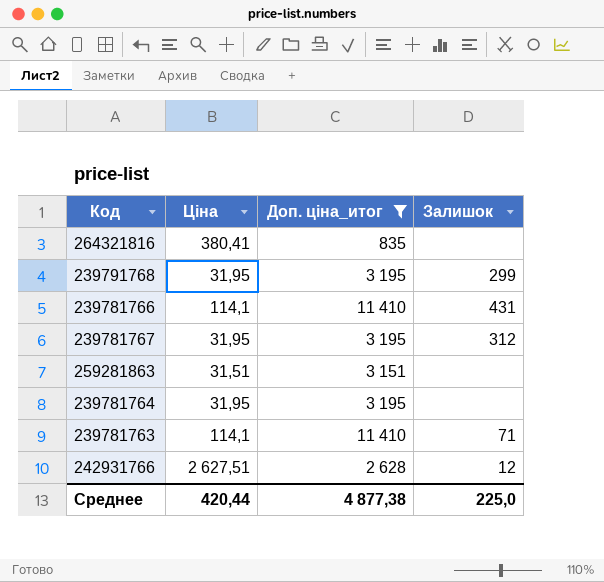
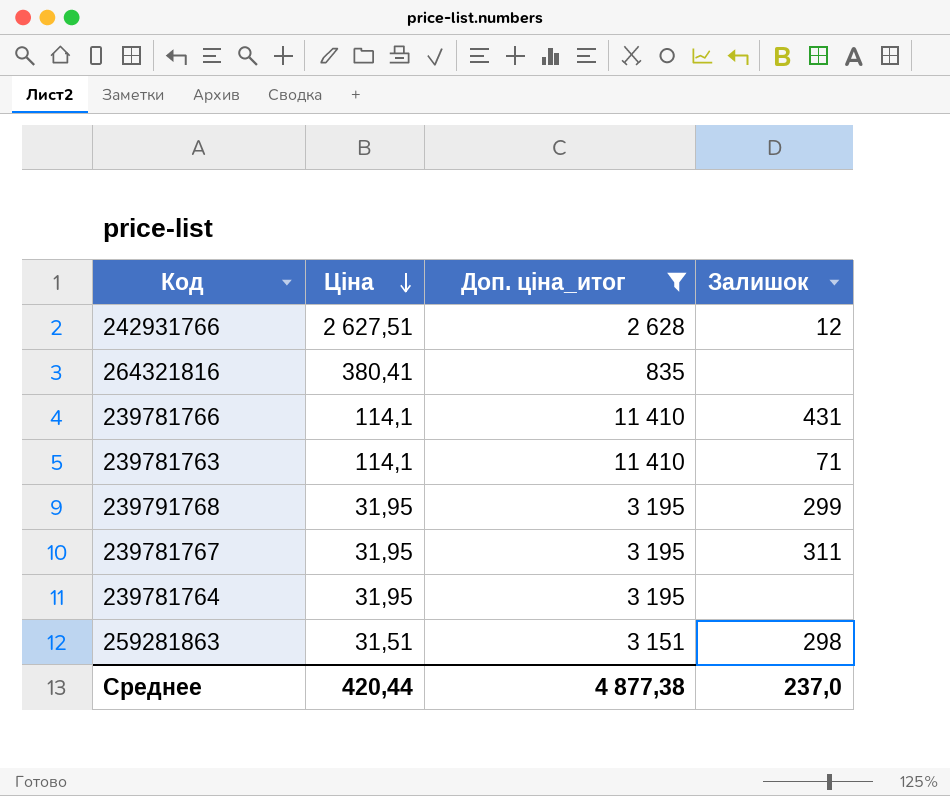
row order: none -> Ціна descending
239781767 | Залишок: 312 -> 311
259281863 | Залишок: none -> 298
Среднее | Залишок: 225,0 -> 237,0

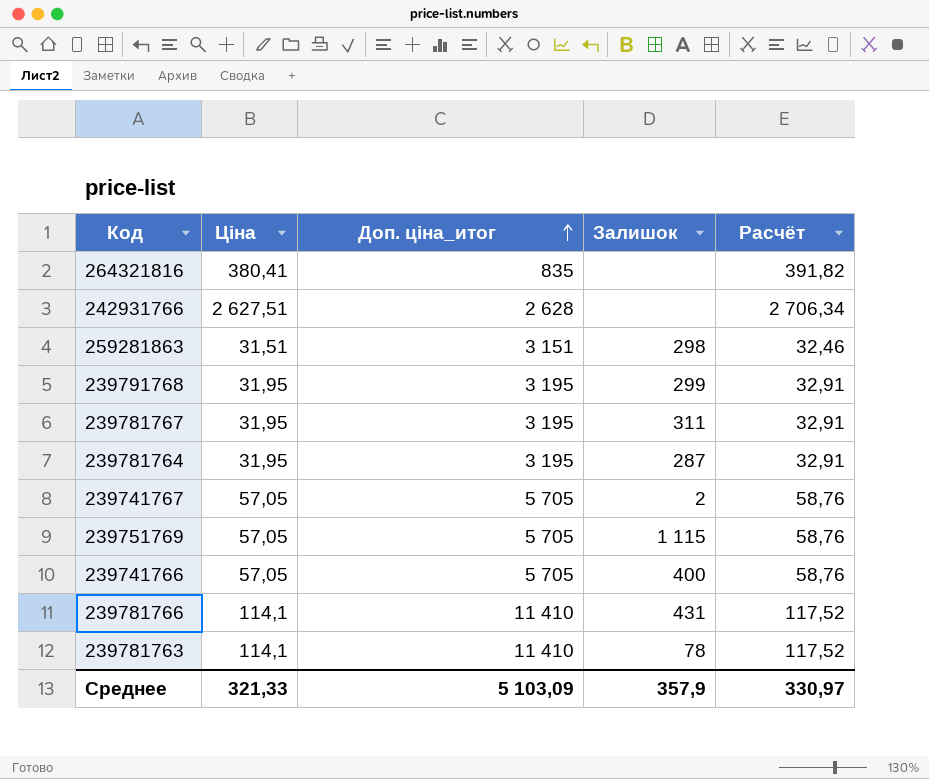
filter: Доп. ціна_итог != 5 705 -> none
row order: Ціна descending -> Доп. ціна_итог ascending
column Расчёт | formula: none -> [Ціна] * 1,03
242931766 | Залишок: 12 -> none
239781764 | Залишок: none -> 287
239781763 | Залишок: 71 -> 78
Среднее | Ціна: 420,44 -> 321,33
Среднее | Доп. ціна_итог: 4 877,38 -> 5 103,09
Среднее | Залишок: 237,0 -> 357,9

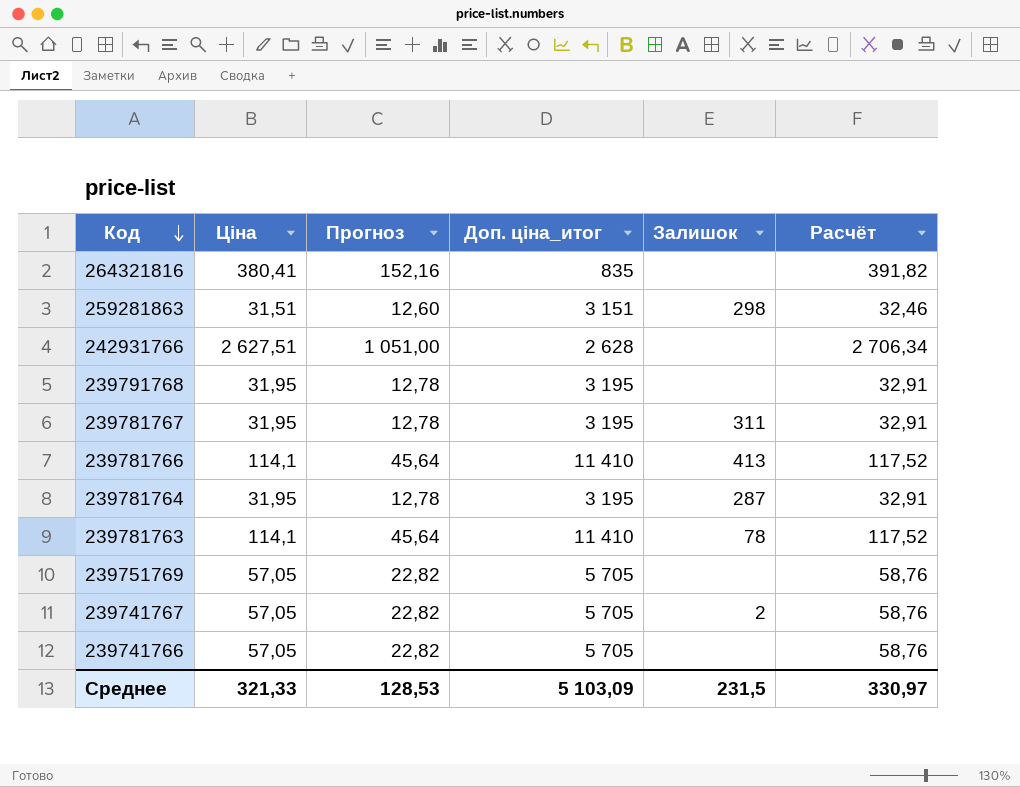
row order: Доп. ціна_итог ascending -> Код descending
column Прогноз | formula: none -> [Ціна] * 0,4
239791768 | Залишок: 299 -> none
239781766 | Залишок: 431 -> 413
239751769 | Залишок: 1 115 -> none
239741766 | Залишок: 400 -> none
Среднее | Залишок: 357,9 -> 231,5

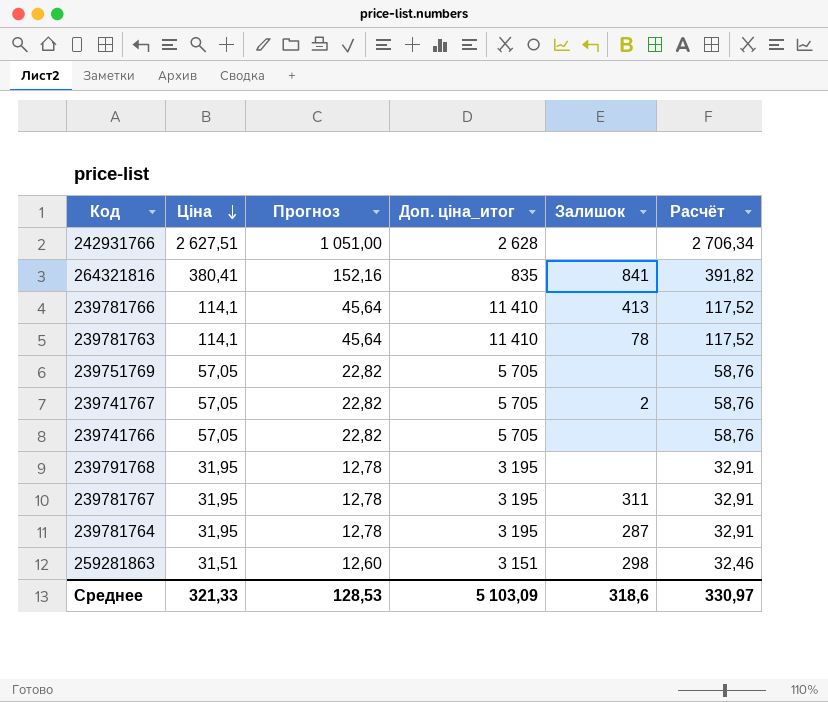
row order: Код descending -> Ціна descending
264321816 | Залишок: none -> 841
Среднее | Залишок: 231,5 -> 318,6

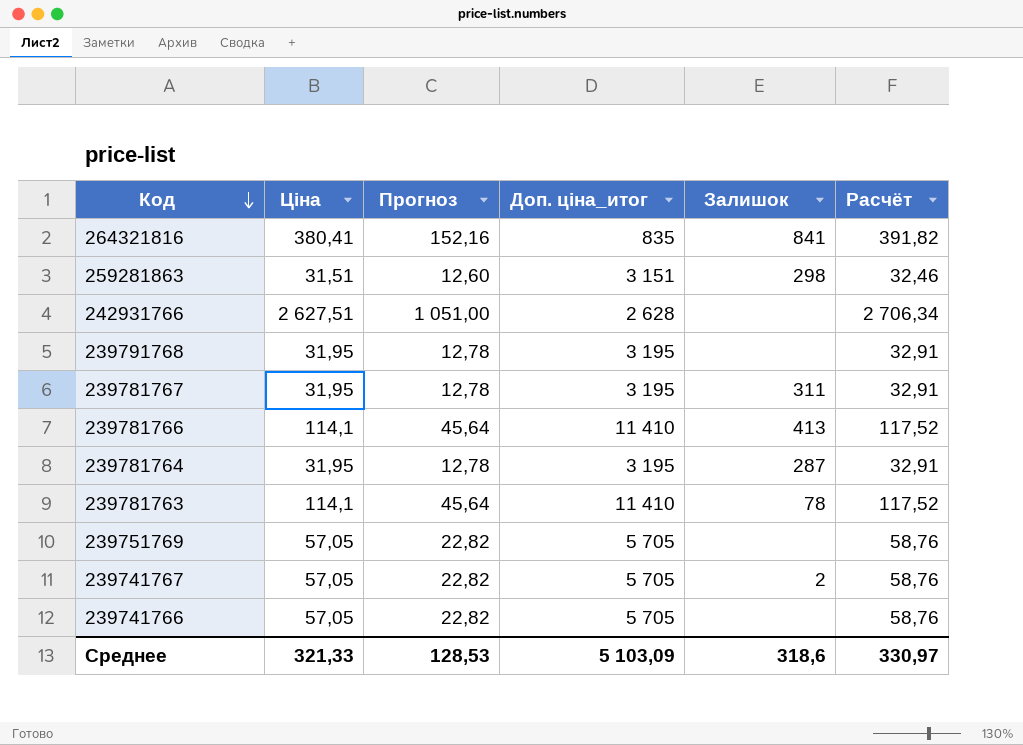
row order: Ціна descending -> Код descending

